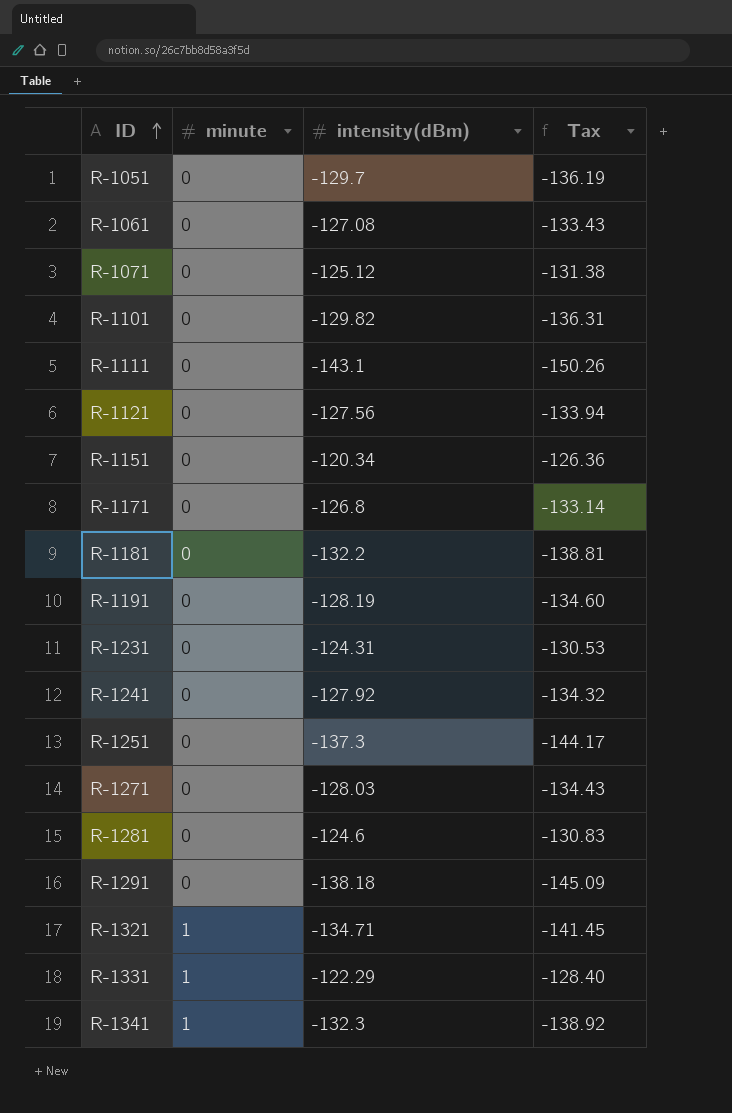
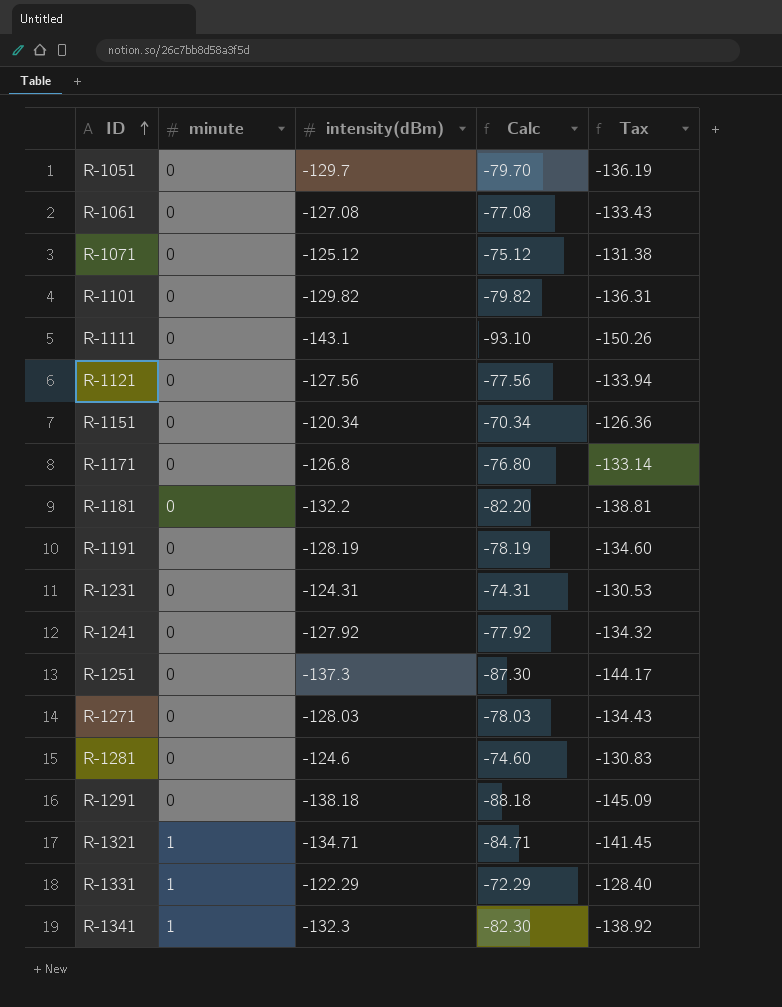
column Calc | formula: none -> [intensity(dBm)] + 50

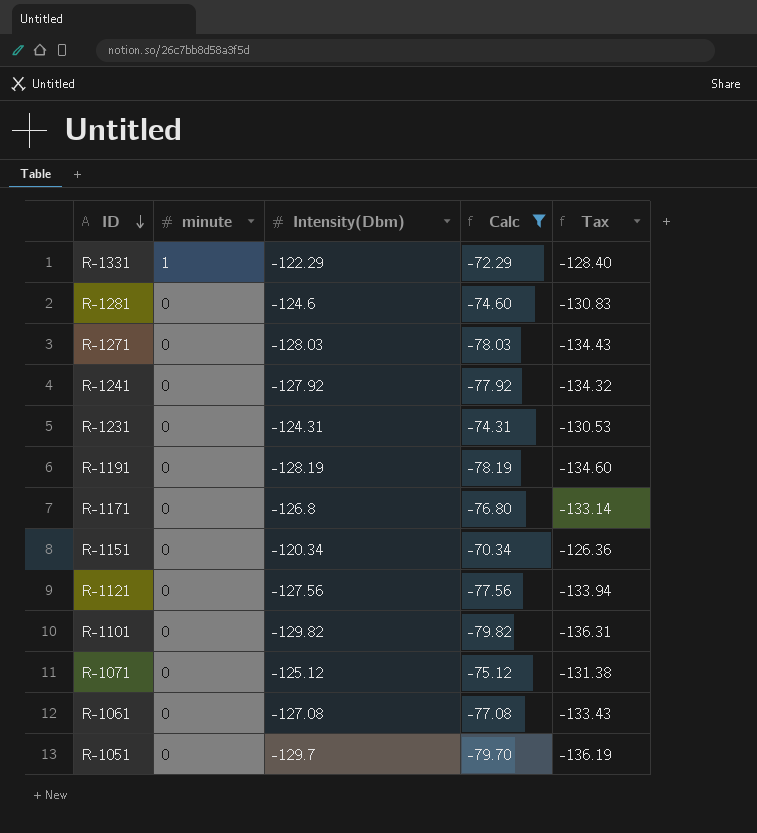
filter: none -> Calc >= -79.82
row order: ID ascending -> ID descending
column name: intensity(dBm) -> Intensity(Dbm)

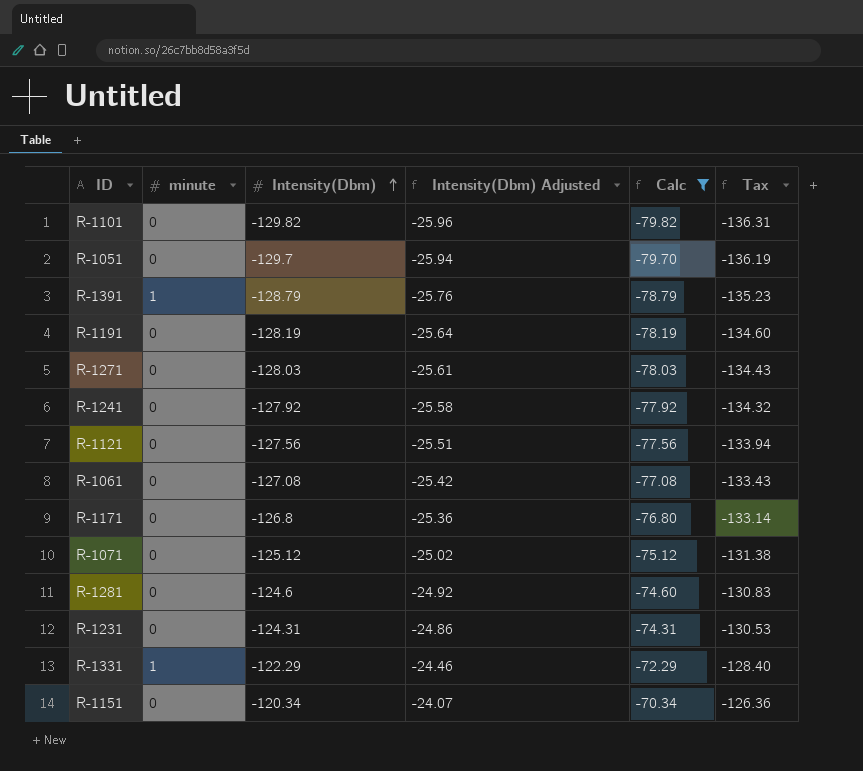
row order: ID descending -> Intensity(Dbm) ascending
column Intensity(Dbm) Adjusted | formula: none -> [Intensity(Dbm)] * 0.2
row R-1391: none -> 1 | -128.79 | -25.76 | -78.79 | -135.23

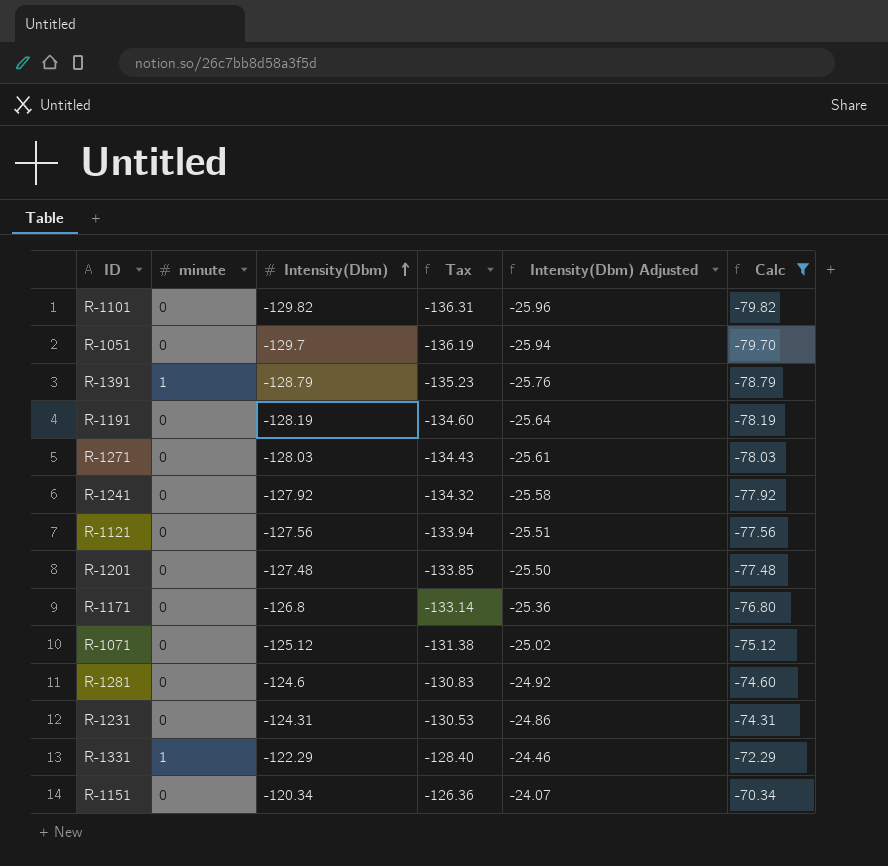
column Tax | position: 6 -> 4
row R-1061: 0 | -127.08 | -25.42 | -77.08 | -133.43 -> none
row R-1201: none -> 0 | -127.48 | -133.85 | -25.50 | -77.48

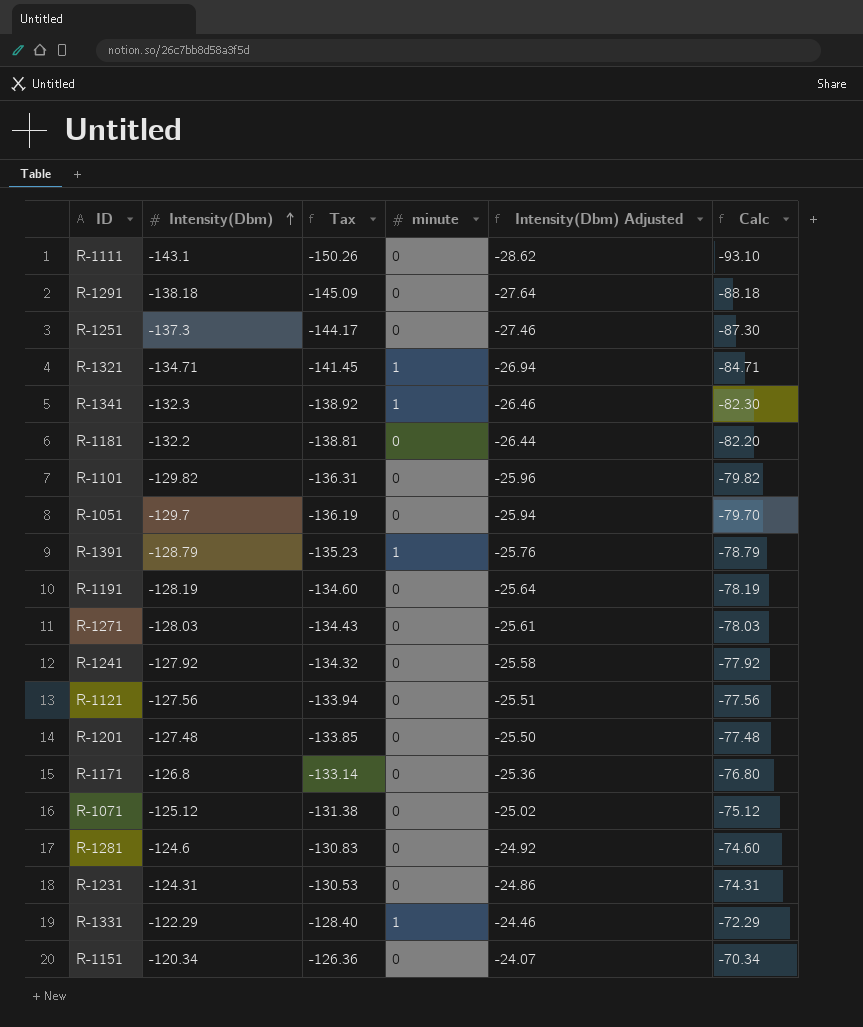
filter: Calc >= -79.82 -> none
column minute | position: 2 -> 4

